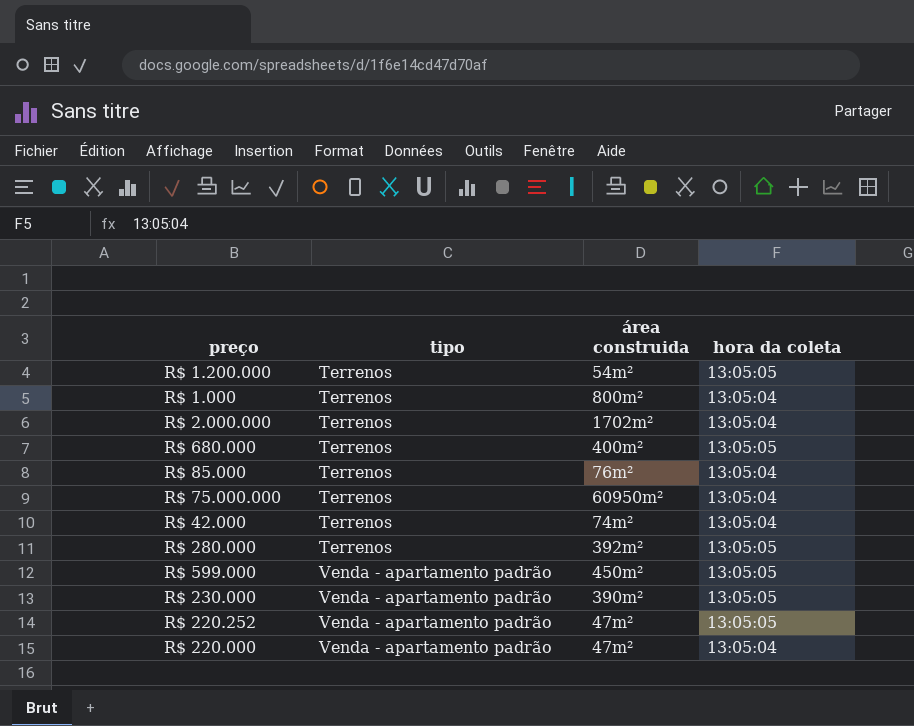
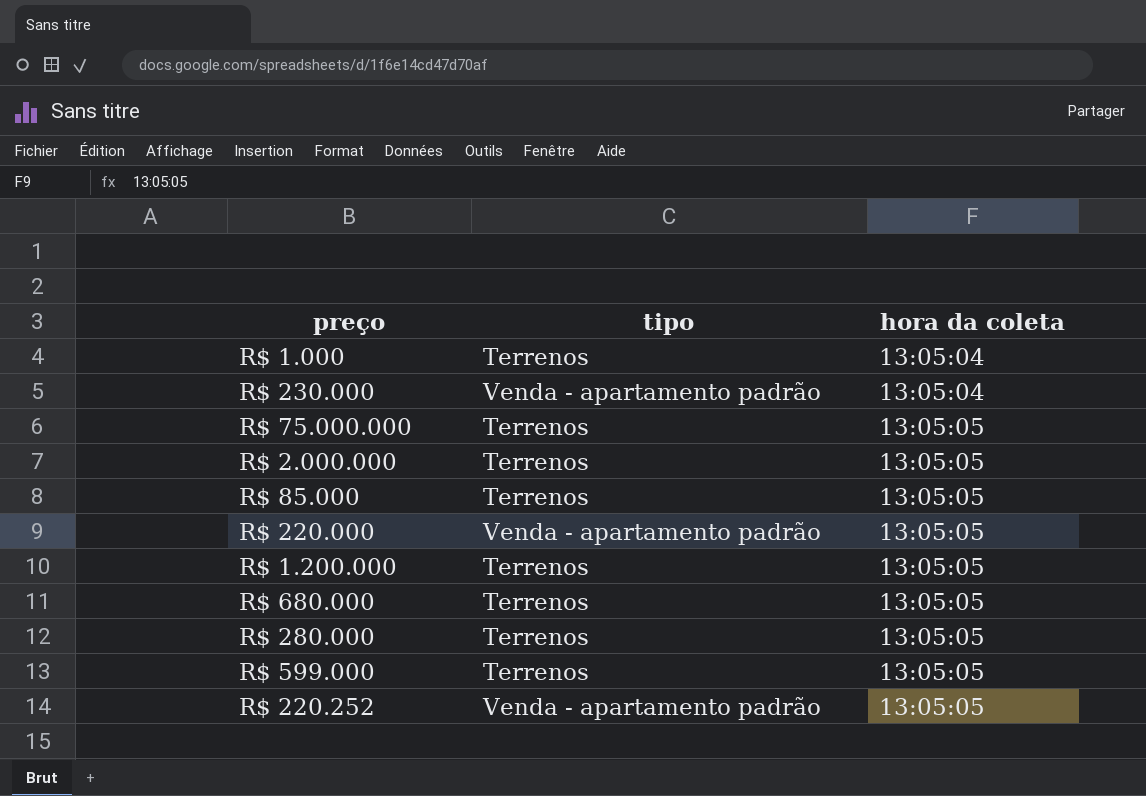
row order: tipo ascending -> hora da coleta ascending
column área construida | position: 3 -> none
row R$ 42.000: Terrenos | 74m² | 13:05:04 -> none
R$ 230.000 | hora da coleta: 13:05:05 -> 13:05:04
R$ 75.000.000 | hora da coleta: 13:05:04 -> 13:05:05
R$ 2.000.000 | hora da coleta: 13:05:04 -> 13:05:05
R$ 85.000 | hora da coleta: 13:05:04 -> 13:05:05
R$ 220.000 | hora da coleta: 13:05:04 -> 13:05:05
R$ 599.000 | tipo: Venda - apartamento padrão -> Terrenos

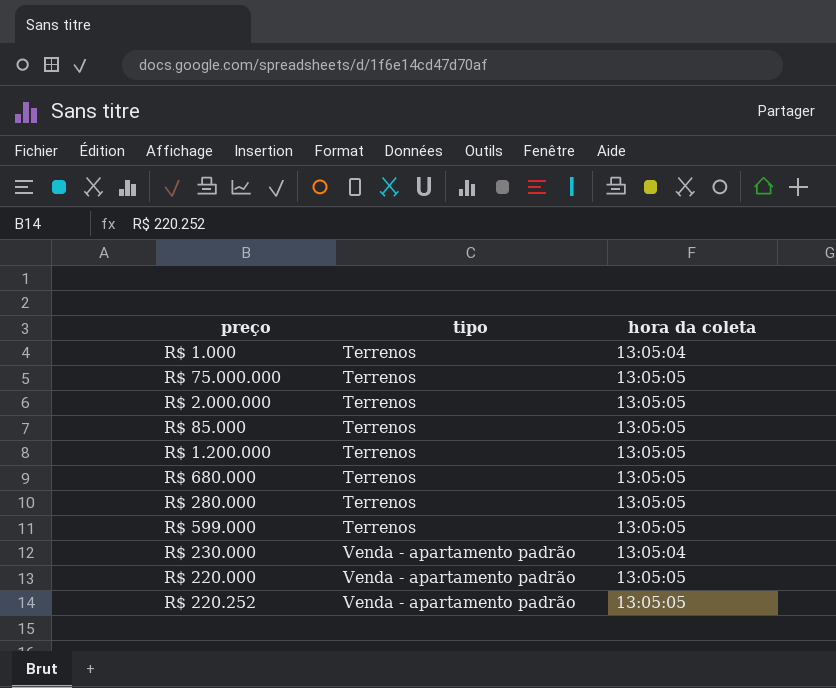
row order: hora da coleta ascending -> tipo ascending

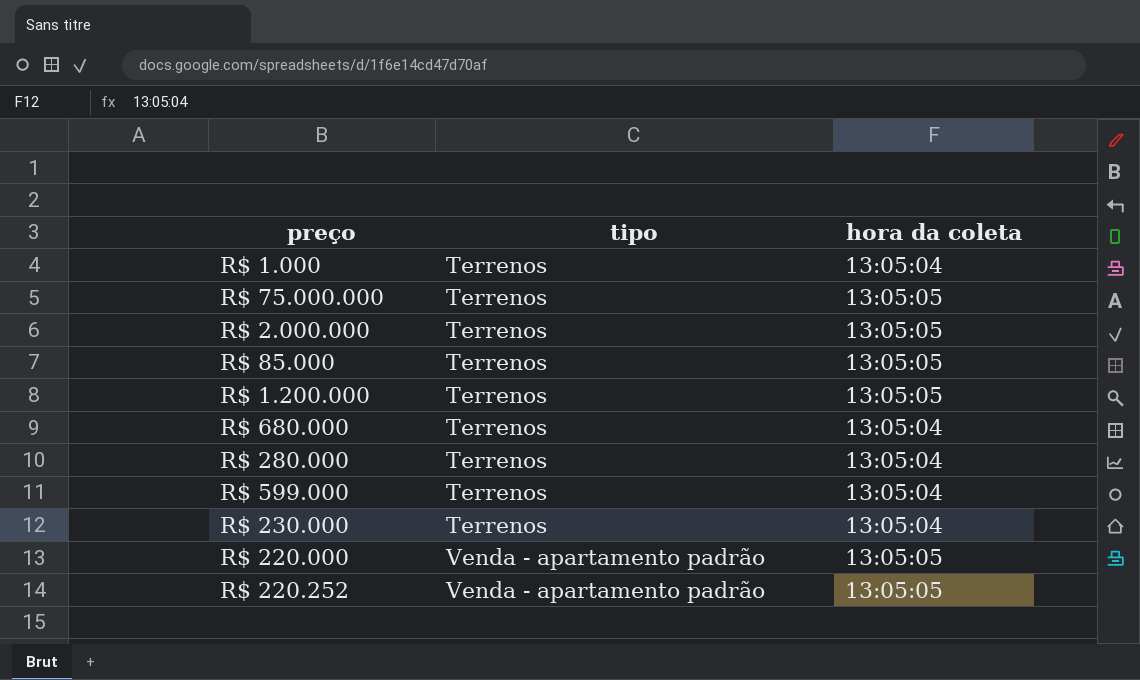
R$ 680.000 | hora da coleta: 13:05:05 -> 13:05:04
R$ 280.000 | hora da coleta: 13:05:05 -> 13:05:04
R$ 599.000 | hora da coleta: 13:05:05 -> 13:05:04
R$ 230.000 | tipo: Venda - apartamento padrão -> Terrenos

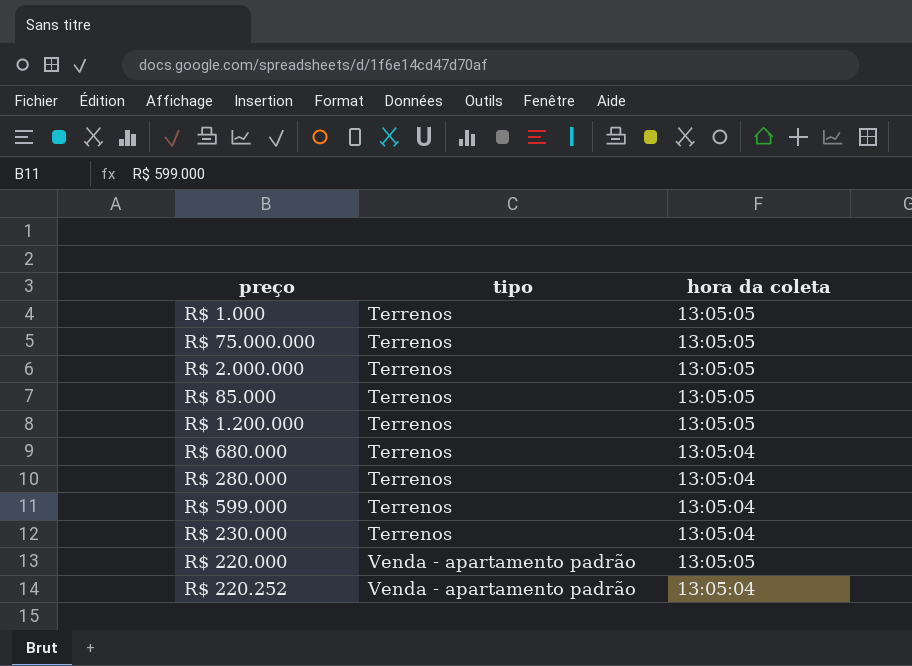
R$ 1.000 | hora da coleta: 13:05:04 -> 13:05:05
R$ 220.252 | hora da coleta: 13:05:05 -> 13:05:04

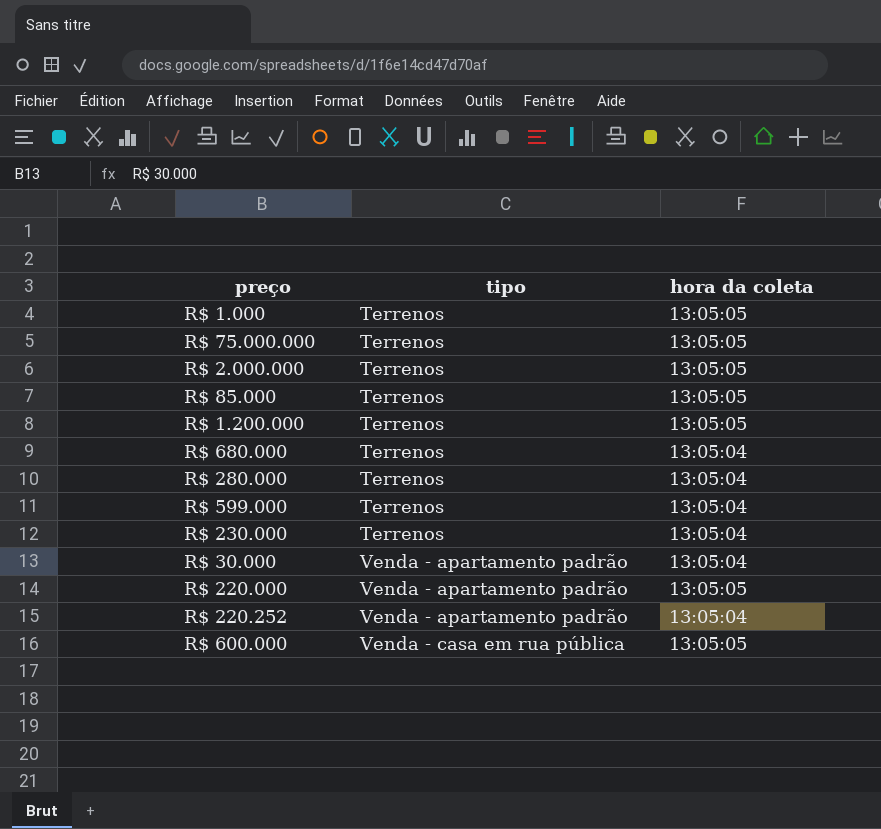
row R$ 30.000: none -> Venda - apartamento padrão | 13:05:04
row R$ 600.000: none -> Venda - casa em rua pública | 13:05:05

